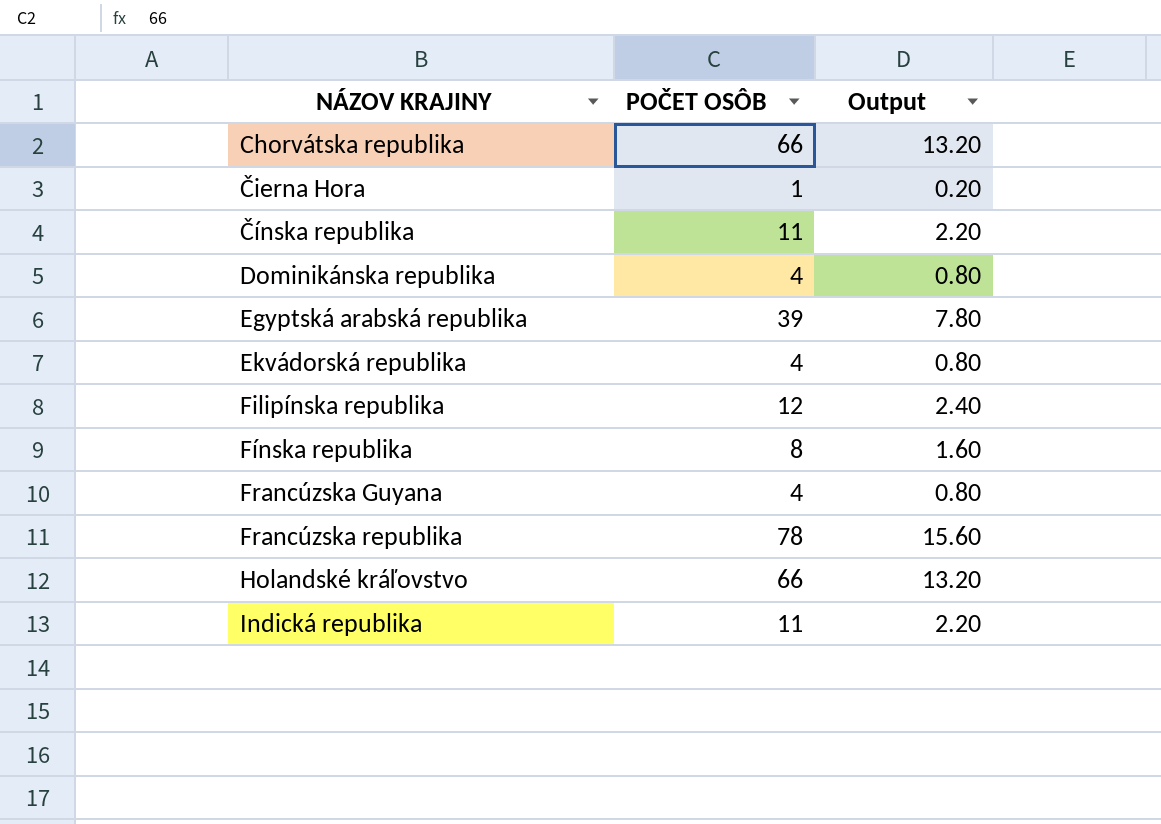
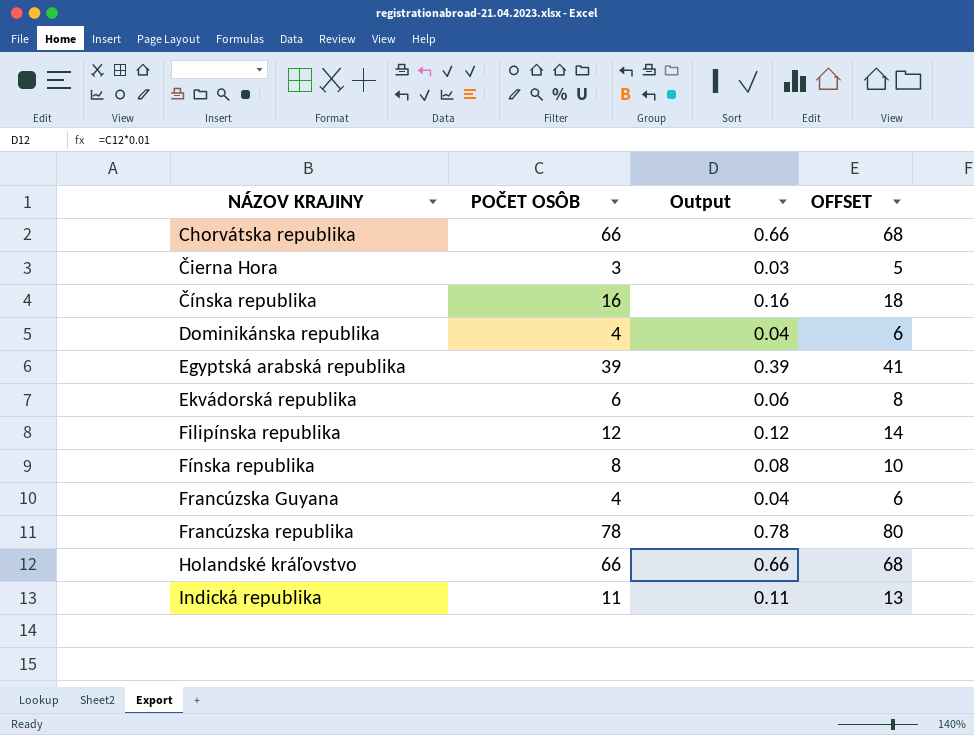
column Output | formula: [POČET OSÔB] * 0.2 -> [POČET OSÔB] * 0.01
column OFFSET | formula: none -> [POČET OSÔB] + 2
Čierna Hora | POČET OSÔB: 1 -> 3
Čínska republika | POČET OSÔB: 11 -> 16
Ekvádorská republika | POČET OSÔB: 4 -> 6

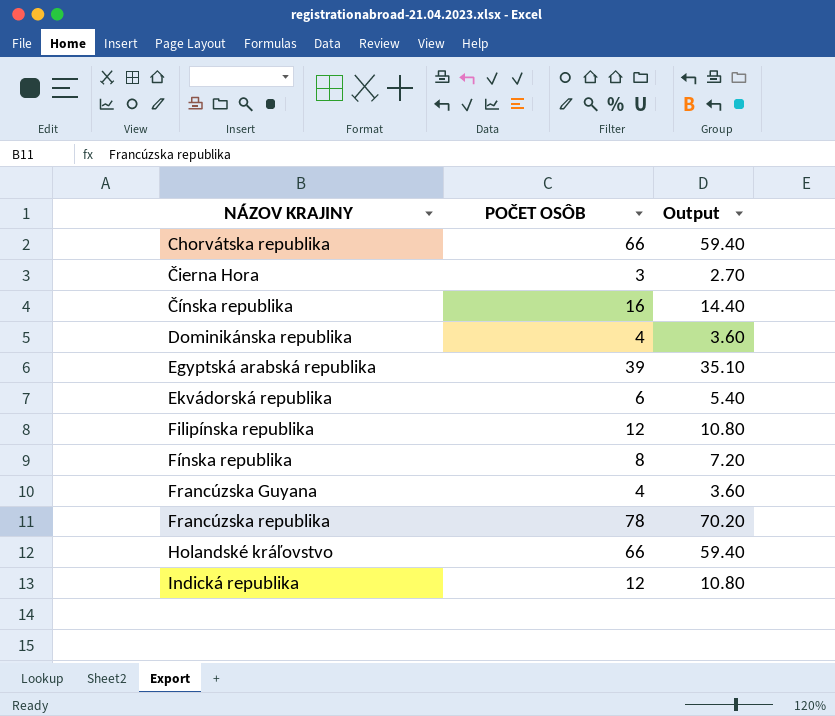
column OFFSET | formula: [POČET OSÔB] + 2 -> none
column Output | formula: [POČET OSÔB] * 0.01 -> [POČET OSÔB] * 0.9
Indická republika | POČET OSÔB: 11 -> 12

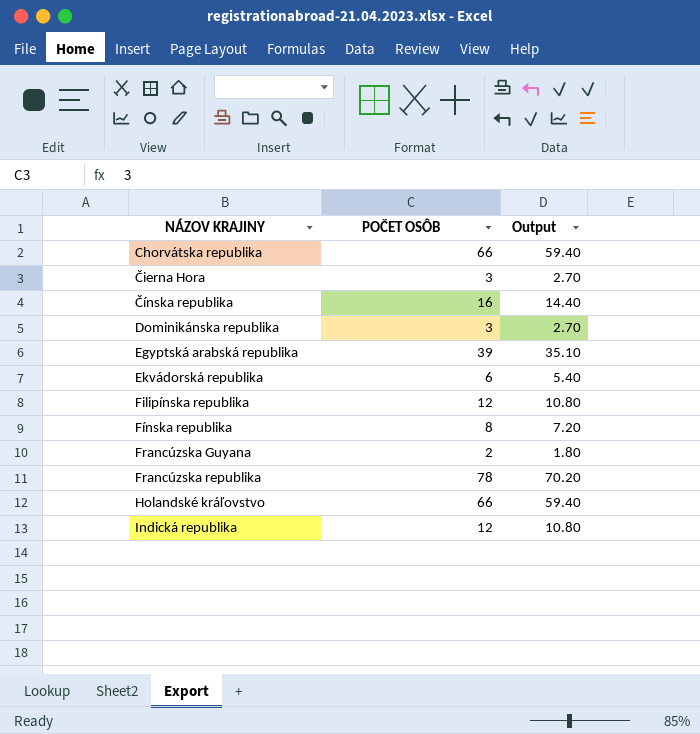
Dominikánska republika | POČET OSÔB: 4 -> 3
Dominikánska republika | Output: 3.60 -> 2.70
Francúzska Guyana | POČET OSÔB: 4 -> 2
Francúzska Guyana | Output: 3.60 -> 1.80

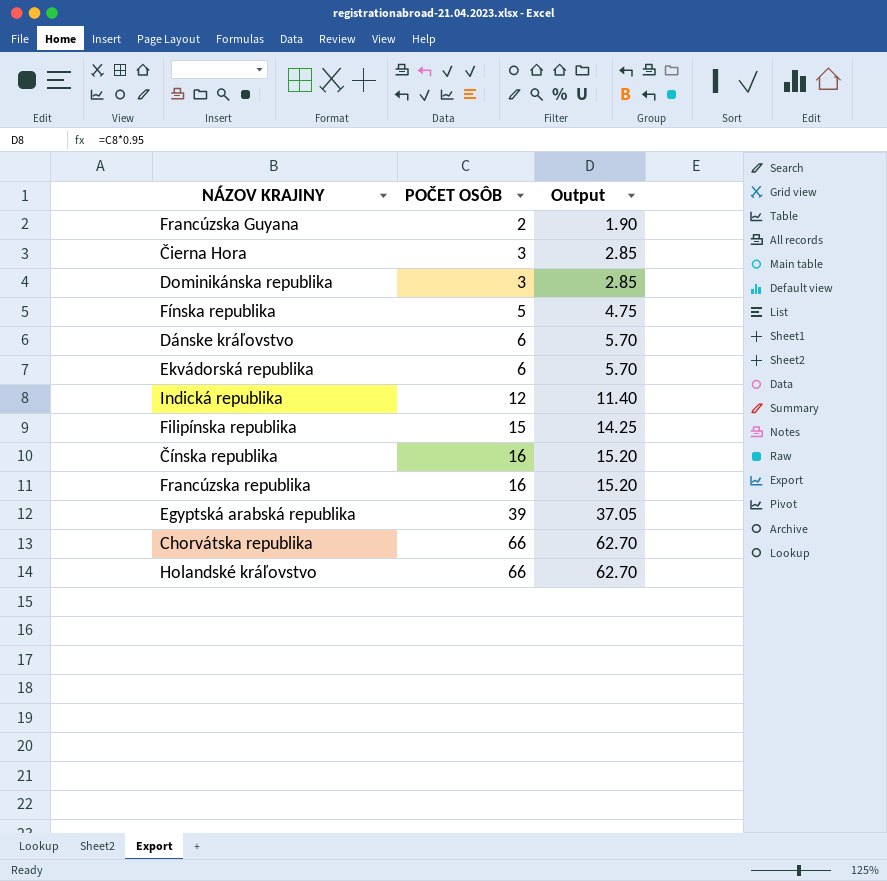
row order: NÁZOV KRAJINY ascending -> POČET OSÔB ascending
column Output | formula: [POČET OSÔB] * 0.9 -> [POČET OSÔB] * 0.95
Fínska republika | POČET OSÔB: 8 -> 5
row Dánske kráľovstvo: none -> 6 | 5.70
Filipínska republika | POČET OSÔB: 12 -> 15
Francúzska republika | POČET OSÔB: 78 -> 16

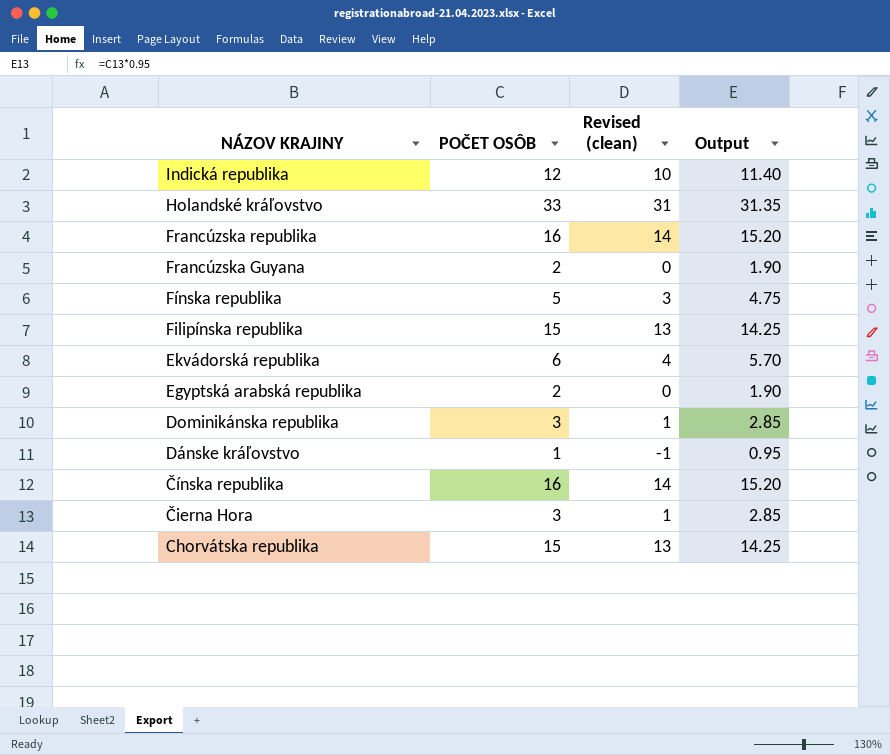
row order: POČET OSÔB ascending -> NÁZOV KRAJINY descending
column Revised (clean) | formula: none -> [POČET OSÔB] - 2
Holandské kráľovstvo | POČET OSÔB: 66 -> 33
Holandské kráľovstvo | Output: 62.70 -> 31.35
Egyptská arabská republika | POČET OSÔB: 39 -> 2
Egyptská arabská republika | Output: 37.05 -> 1.90
Dánske kráľovstvo | POČET OSÔB: 6 -> 1
Dánske kráľovstvo | Output: 5.70 -> 0.95
Chorvátska republika | POČET OSÔB: 66 -> 15
Chorvátska republika | Output: 62.70 -> 14.25

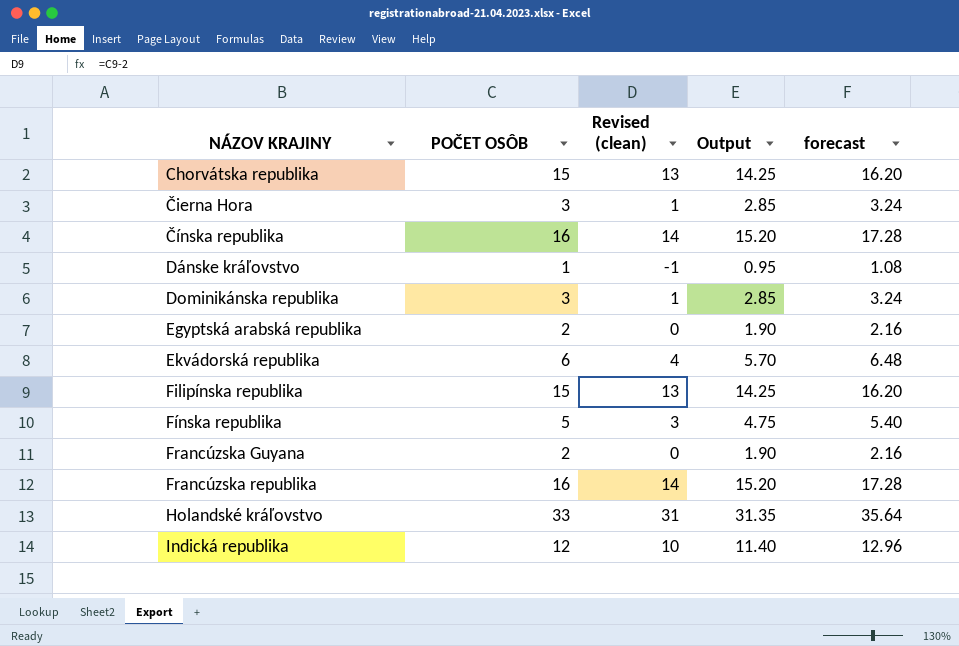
row order: NÁZOV KRAJINY descending -> NÁZOV KRAJINY ascending
column forecast | formula: none -> [POČET OSÔB] * 1.08

